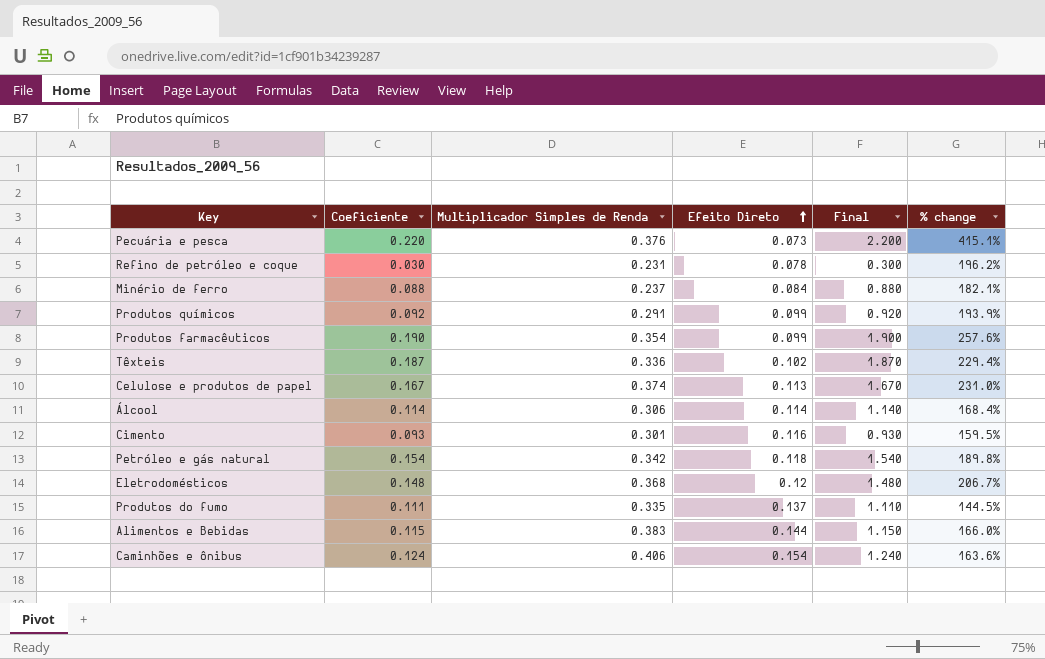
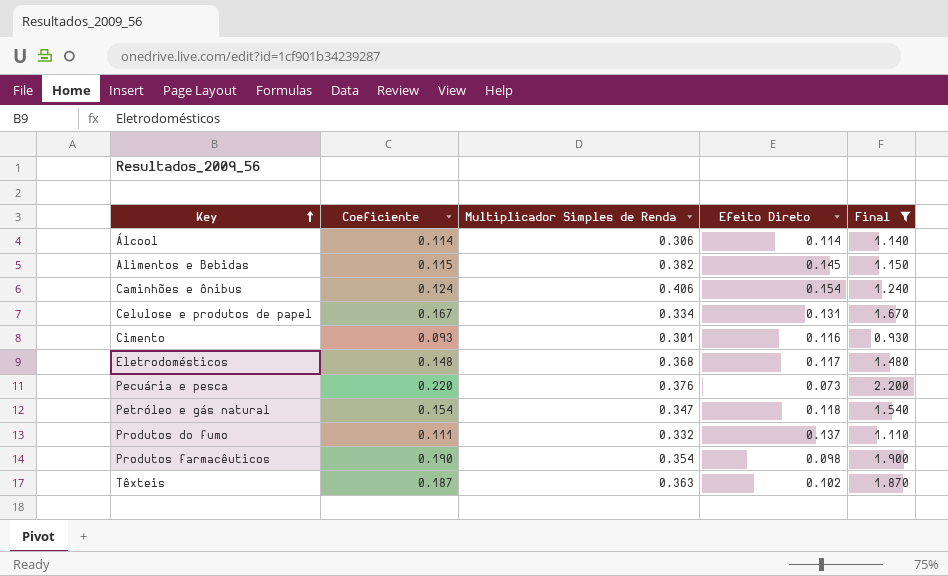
filter: none -> Final >= 0.930
row order: Efeito Direto ascending -> Key ascending
column % change | formula: ([Multiplicador Simples de Renda] - [Efeito Direto]) / [Efeito Direto] -> none
Alimentos e Bebidas | Multiplicador Simples de Renda: 0.383 -> 0.382
Alimentos e Bebidas | Efeito Direto: 0.144 -> 0.145
Celulose e produtos de papel | Multiplicador Simples de Renda: 0.374 -> 0.334
Celulose e produtos de papel | Efeito Direto: 0.113 -> 0.131
Eletrodomésticos | Efeito Direto: 0.12 -> 0.117
Petróleo e gás natural | Multiplicador Simples de Renda: 0.342 -> 0.347
Produtos do fumo | Multiplicador Simples de Renda: 0.335 -> 0.332
Produtos farmacêuticos | Efeito Direto: 0.099 -> 0.098
Têxteis | Multiplicador Simples de Renda: 0.336 -> 0.363

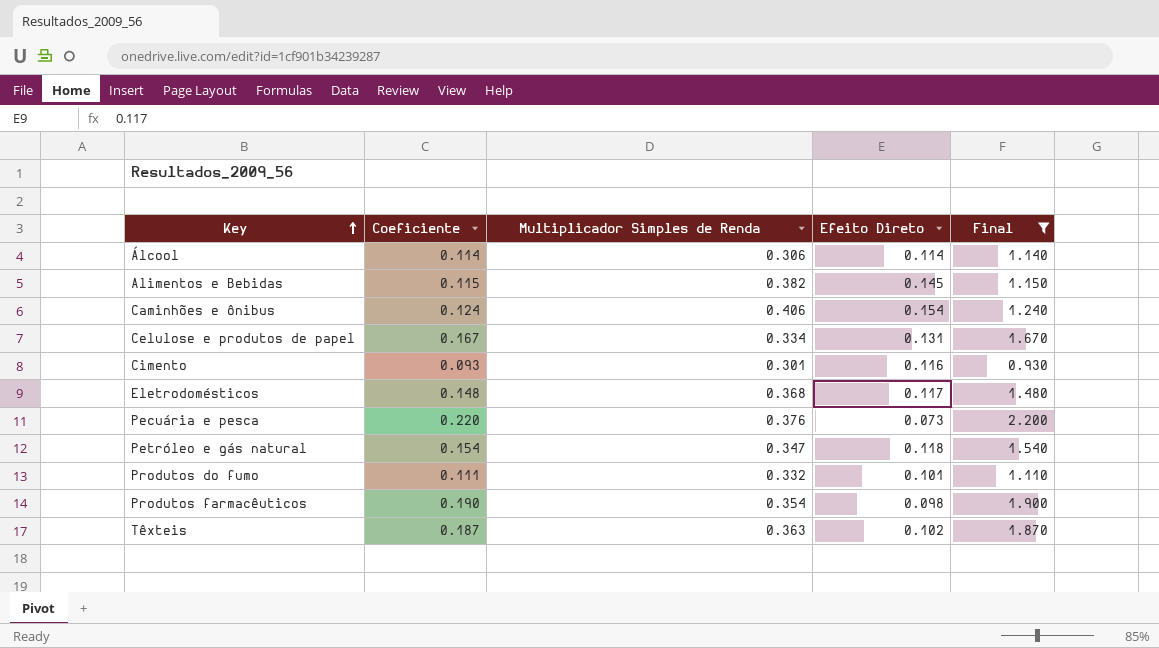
Produtos do fumo | Efeito Direto: 0.137 -> 0.101

